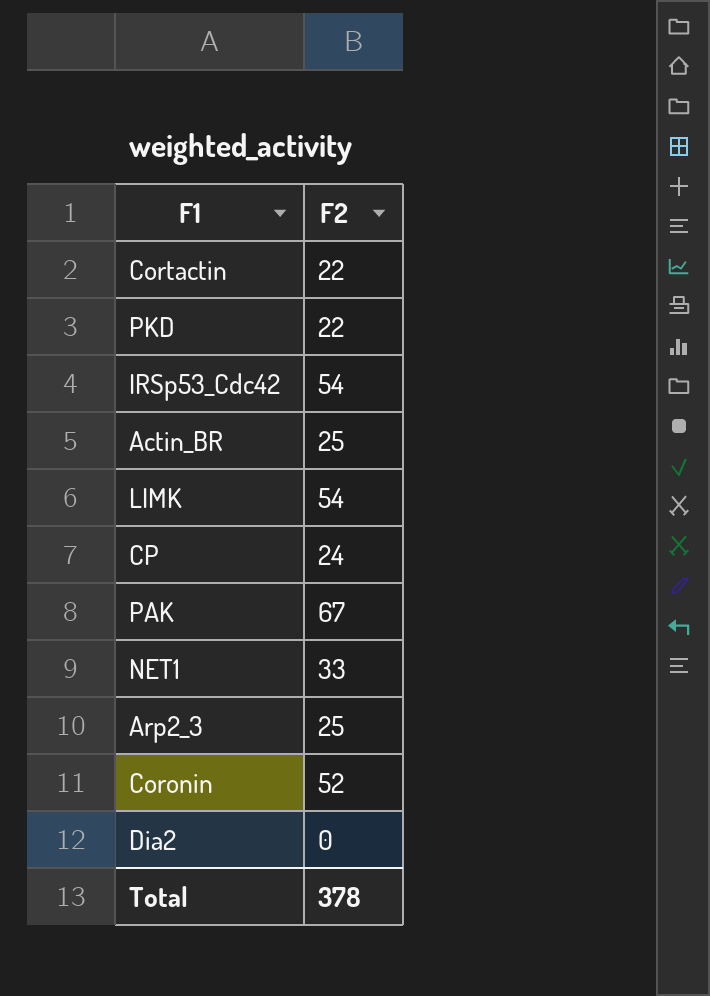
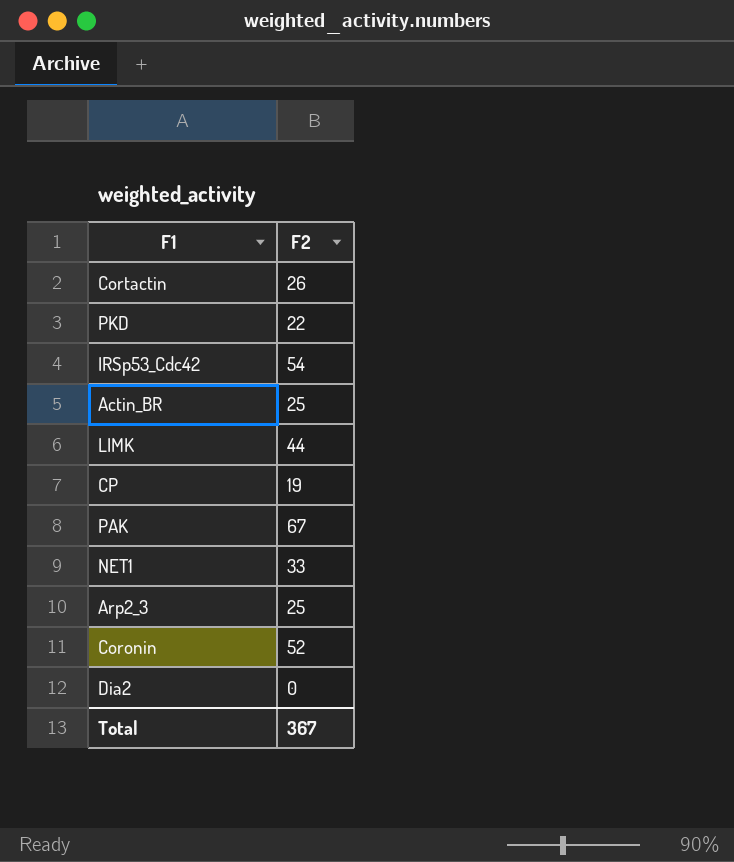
Cortactin | F2: 22 -> 26
LIMK | F2: 54 -> 44
CP | F2: 24 -> 19
Total | F2: 378 -> 367

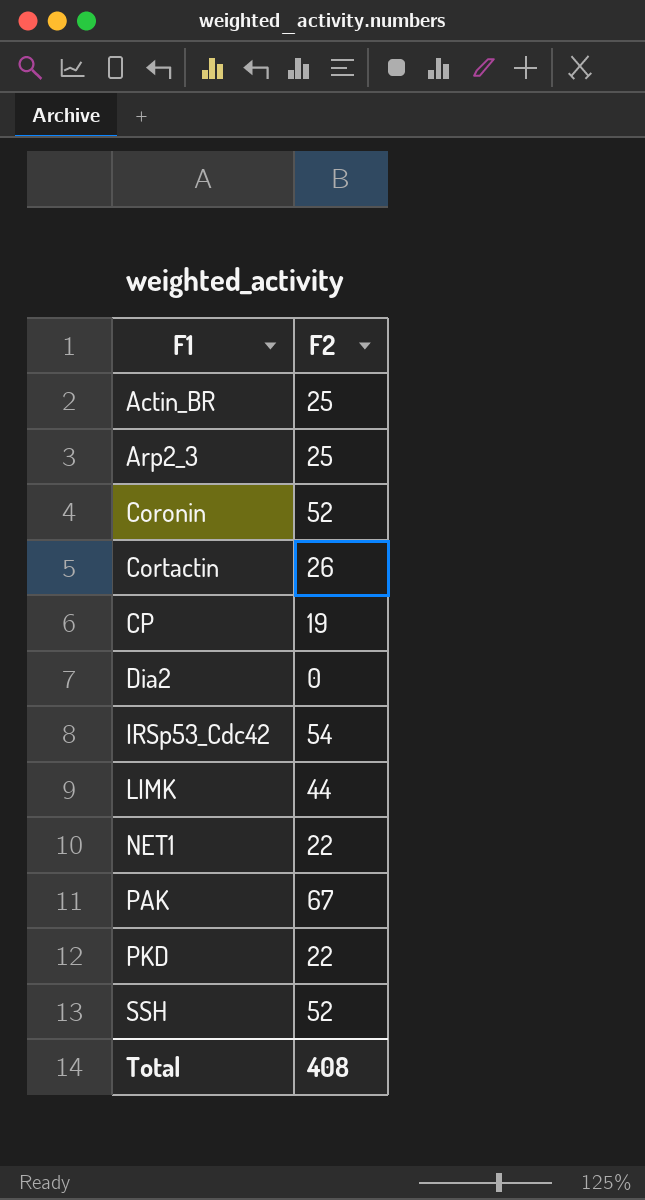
row order: none -> F1 ascending
NET1 | F2: 33 -> 22
row SSH: none -> 52
Total | F2: 367 -> 408

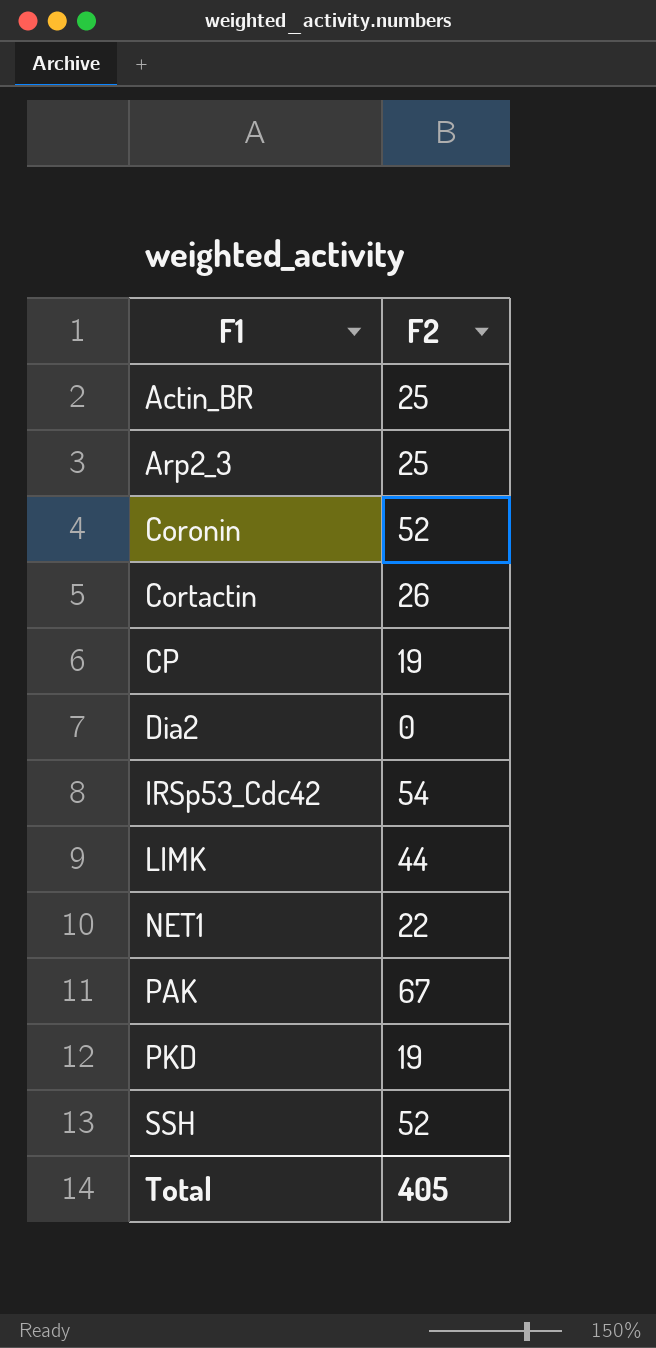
PKD | F2: 22 -> 19
Total | F2: 408 -> 405

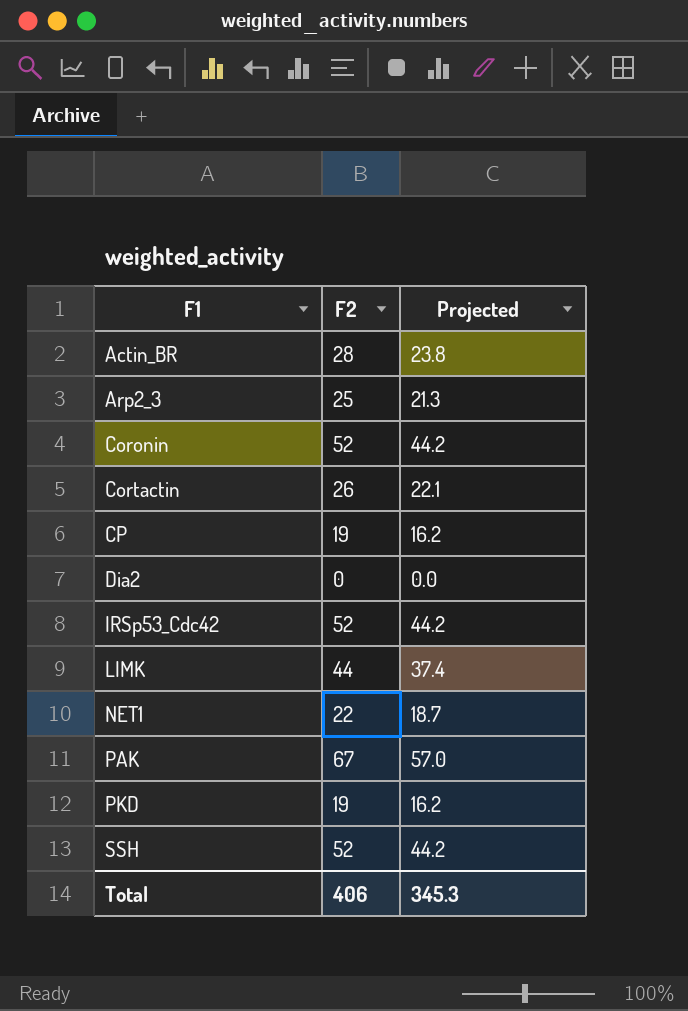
column Projected | formula: none -> [F2] * 0.85
Actin_BR | F2: 25 -> 28
IRSp53_Cdc42 | F2: 54 -> 52
Total | F2: 405 -> 406

